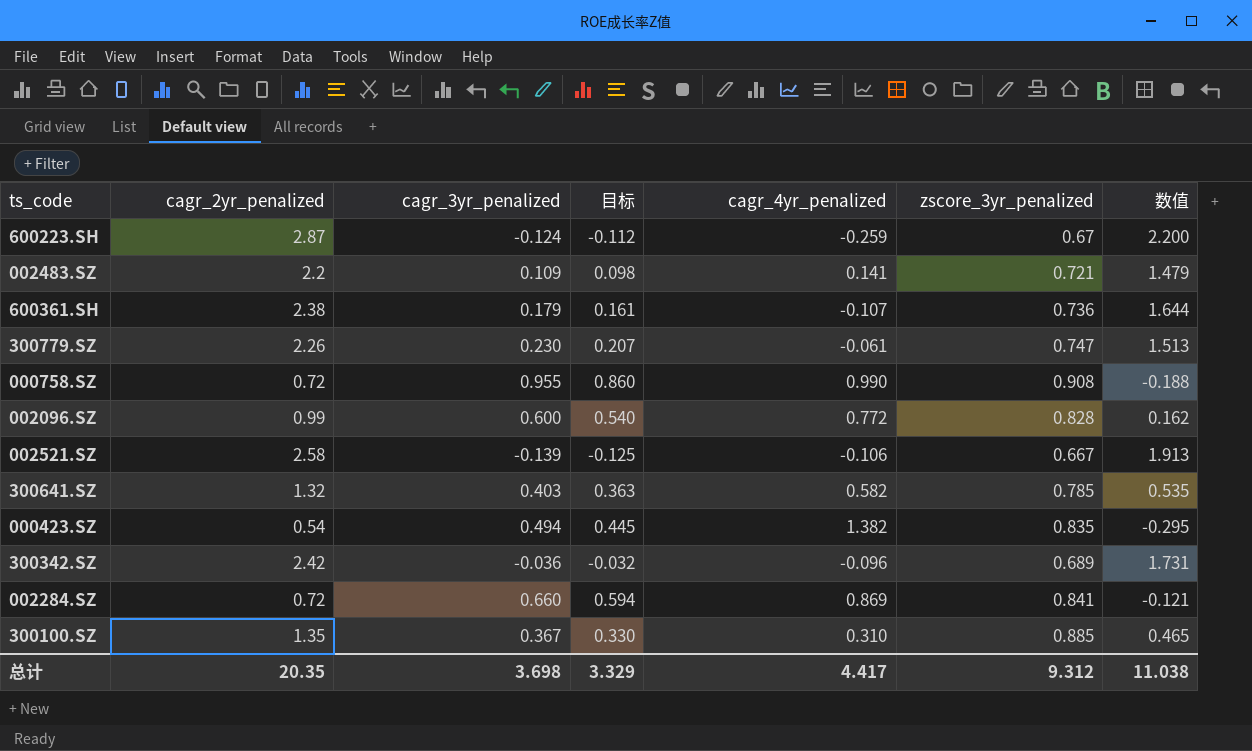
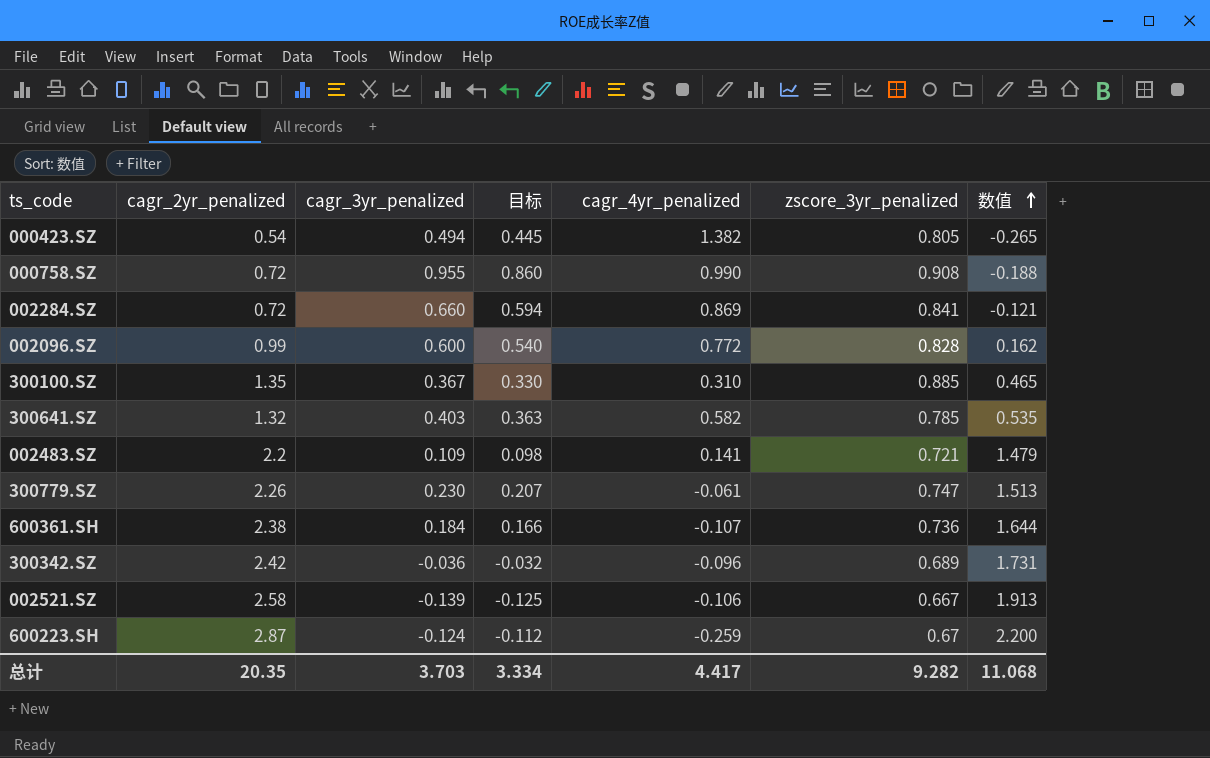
row order: none -> 数值 ascending
000423.SZ | zscore_3yr_penalized: 0.835 -> 0.805
000423.SZ | 数值: -0.295 -> -0.265
600361.SH | cagr_3yr_penalized: 0.179 -> 0.184
600361.SH | 目标: 0.161 -> 0.166
总计 | cagr_3yr_penalized: 3.698 -> 3.703
总计 | 目标: 3.329 -> 3.334
总计 | zscore_3yr_penalized: 9.312 -> 9.282
总计 | 数值: 11.038 -> 11.068

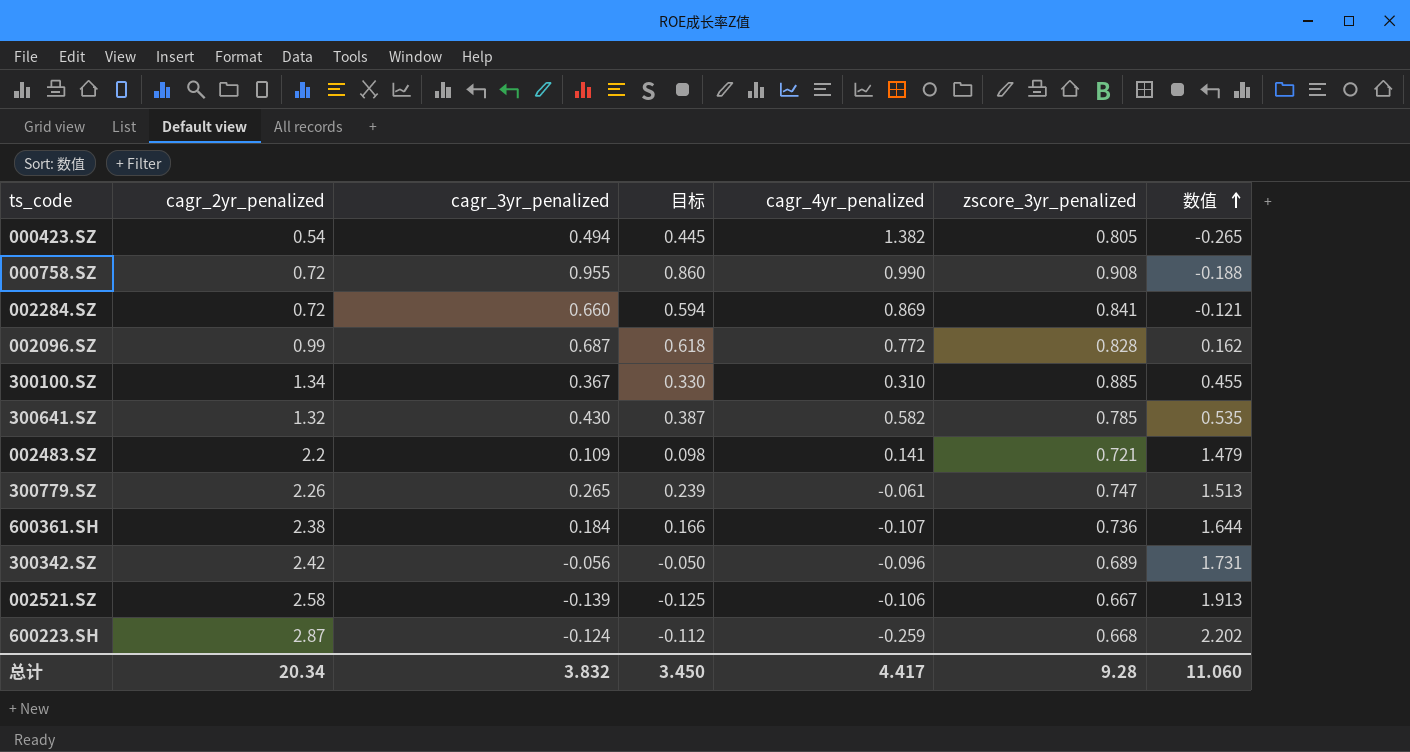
002096.SZ | cagr_3yr_penalized: 0.600 -> 0.687
002096.SZ | 目标: 0.540 -> 0.618
300100.SZ | cagr_2yr_penalized: 1.35 -> 1.34
300100.SZ | 数值: 0.465 -> 0.455
300641.SZ | cagr_3yr_penalized: 0.403 -> 0.430
300641.SZ | 目标: 0.363 -> 0.387
300779.SZ | cagr_3yr_penalized: 0.230 -> 0.265
300779.SZ | 目标: 0.207 -> 0.239
300342.SZ | cagr_3yr_penalized: -0.036 -> -0.056
300342.SZ | 目标: -0.032 -> -0.050
600223.SH | zscore_3yr_penalized: 0.67 -> 0.668
600223.SH | 数值: 2.200 -> 2.202
总计 | cagr_2yr_penalized: 20.35 -> 20.34
总计 | cagr_3yr_penalized: 3.703 -> 3.832
总计 | 目标: 3.334 -> 3.450
总计 | zscore_3yr_penalized: 9.282 -> 9.28
总计 | 数值: 11.068 -> 11.060

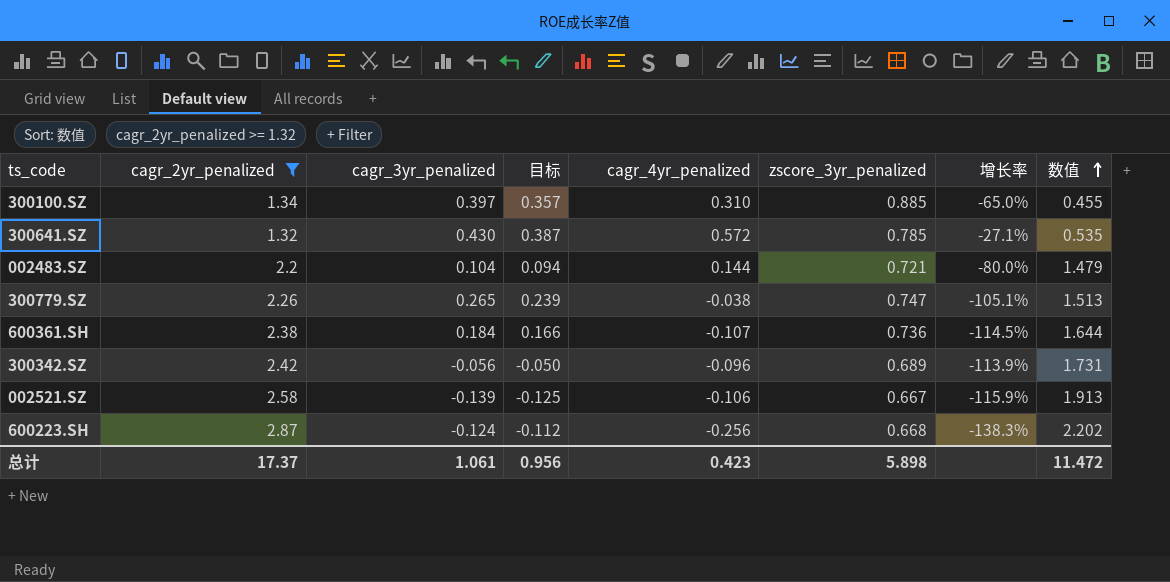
filter: none -> cagr_2yr_penalized >= 1.32
column 增长率 | formula: none -> ([cagr_4yr_penalized] - [zscore_3yr_penalized]) / [zscore_3yr_penalized]
300100.SZ | cagr_3yr_penalized: 0.367 -> 0.397
300100.SZ | 目标: 0.330 -> 0.357
300641.SZ | cagr_4yr_penalized: 0.582 -> 0.572
002483.SZ | cagr_3yr_penalized: 0.109 -> 0.104
002483.SZ | 目标: 0.098 -> 0.094
002483.SZ | cagr_4yr_penalized: 0.141 -> 0.144
300779.SZ | cagr_4yr_penalized: -0.061 -> -0.038
600223.SH | cagr_4yr_penalized: -0.259 -> -0.256
总计 | cagr_2yr_penalized: 20.34 -> 17.37
总计 | cagr_3yr_penalized: 3.832 -> 1.061
总计 | 目标: 3.450 -> 0.956
总计 | cagr_4yr_penalized: 4.417 -> 0.423
总计 | zscore_3yr_penalized: 9.28 -> 5.898
总计 | 数值: 11.060 -> 11.472

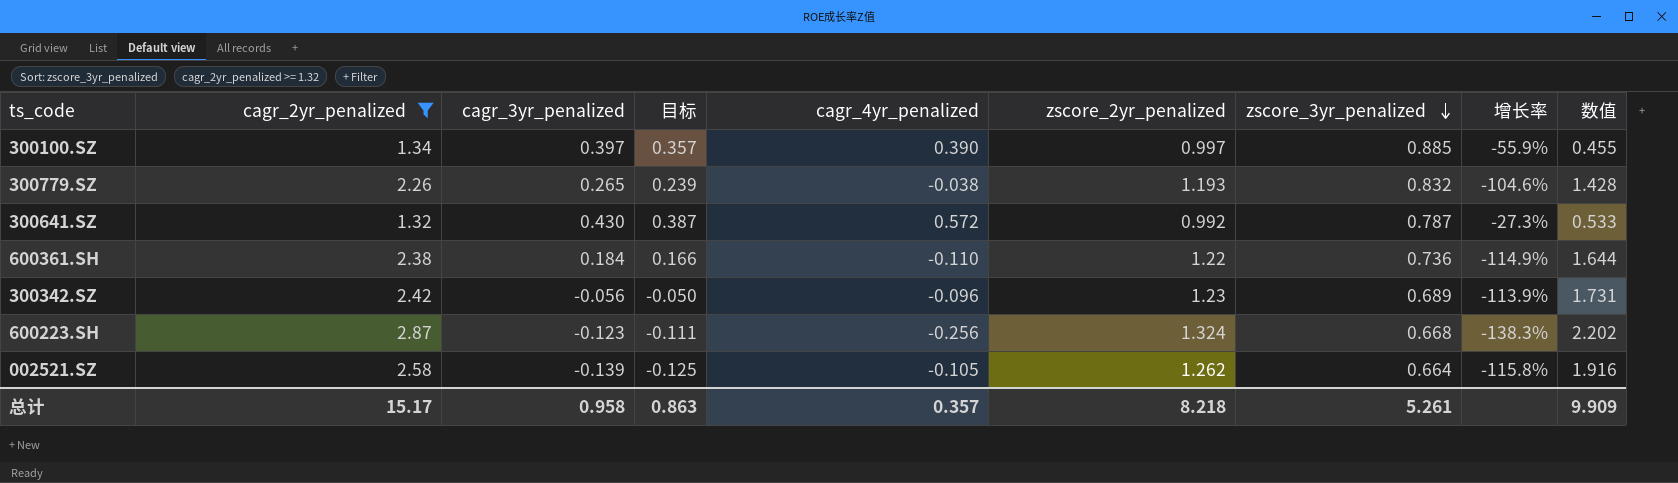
row order: 数值 ascending -> zscore_3yr_penalized descending
column zscore_2yr_penalized | position: none -> 6
row 002483.SZ: 2.2 | 0.104 | 0.094 | 0.144 | 0.721 | -80.0% | 1.479 -> none
300100.SZ | cagr_4yr_penalized: 0.310 -> 0.390
300100.SZ | 增长率: -65.0% -> -55.9%
300779.SZ | zscore_3yr_penalized: 0.747 -> 0.832
300779.SZ | 增长率: -105.1% -> -104.6%
300779.SZ | 数值: 1.513 -> 1.428
300641.SZ | zscore_3yr_penalized: 0.785 -> 0.787
300641.SZ | 增长率: -27.1% -> -27.3%
300641.SZ | 数值: 0.535 -> 0.533
600361.SH | cagr_4yr_penalized: -0.107 -> -0.110
600361.SH | 增长率: -114.5% -> -114.9%
600223.SH | cagr_3yr_penalized: -0.124 -> -0.123
600223.SH | 目标: -0.112 -> -0.111
002521.SZ | cagr_4yr_penalized: -0.106 -> -0.105
002521.SZ | zscore_3yr_penalized: 0.667 -> 0.664
002521.SZ | 增长率: -115.9% -> -115.8%
002521.SZ | 数值: 1.913 -> 1.916
总计 | cagr_2yr_penalized: 17.37 -> 15.17
总计 | cagr_3yr_penalized: 1.061 -> 0.958
总计 | 目标: 0.956 -> 0.863
总计 | cagr_4yr_penalized: 0.423 -> 0.357
总计 | zscore_3yr_penalized: 5.898 -> 5.261
总计 | 数值: 11.472 -> 9.909

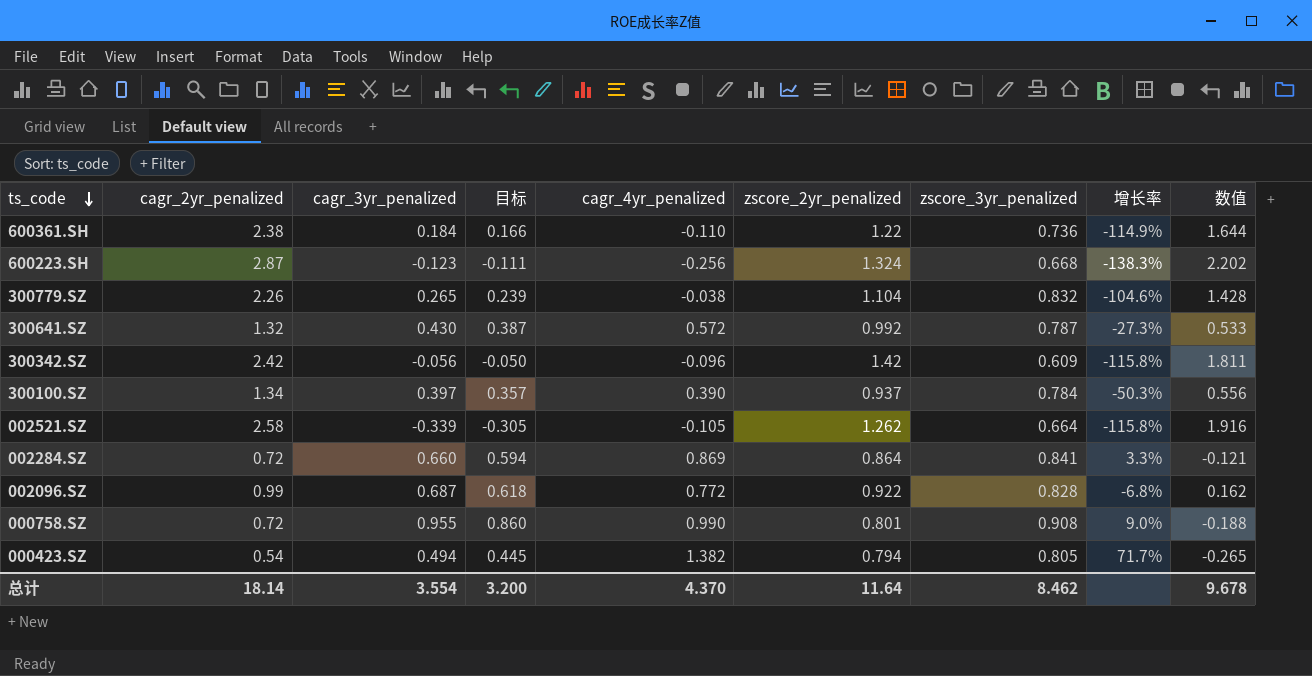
filter: cagr_2yr_penalized >= 1.32 -> none
row order: zscore_3yr_penalized descending -> ts_code descending
300779.SZ | zscore_2yr_penalized: 1.193 -> 1.104
300342.SZ | zscore_2yr_penalized: 1.23 -> 1.42
300342.SZ | zscore_3yr_penalized: 0.689 -> 0.609
300342.SZ | 增长率: -113.9% -> -115.8%
300342.SZ | 数值: 1.731 -> 1.811
300100.SZ | zscore_2yr_penalized: 0.997 -> 0.937
300100.SZ | zscore_3yr_penalized: 0.885 -> 0.784
300100.SZ | 增长率: -55.9% -> -50.3%
300100.SZ | 数值: 0.455 -> 0.556
002521.SZ | cagr_3yr_penalized: -0.139 -> -0.339
002521.SZ | 目标: -0.125 -> -0.305
总计 | cagr_2yr_penalized: 15.17 -> 18.14
总计 | cagr_3yr_penalized: 0.958 -> 3.554
总计 | 目标: 0.863 -> 3.200
总计 | cagr_4yr_penalized: 0.357 -> 4.370
总计 | zscore_2yr_penalized: 8.218 -> 11.64
总计 | zscore_3yr_penalized: 5.261 -> 8.462
总计 | 数值: 9.909 -> 9.678

